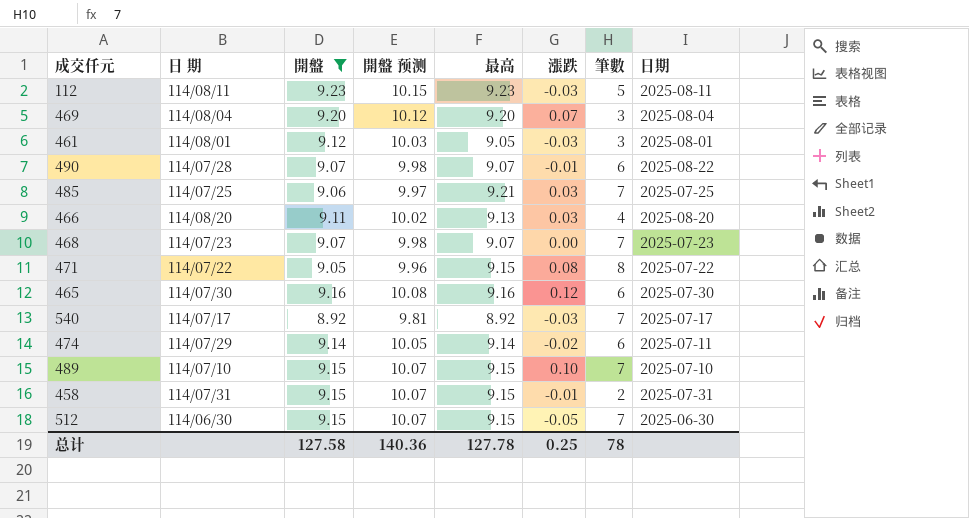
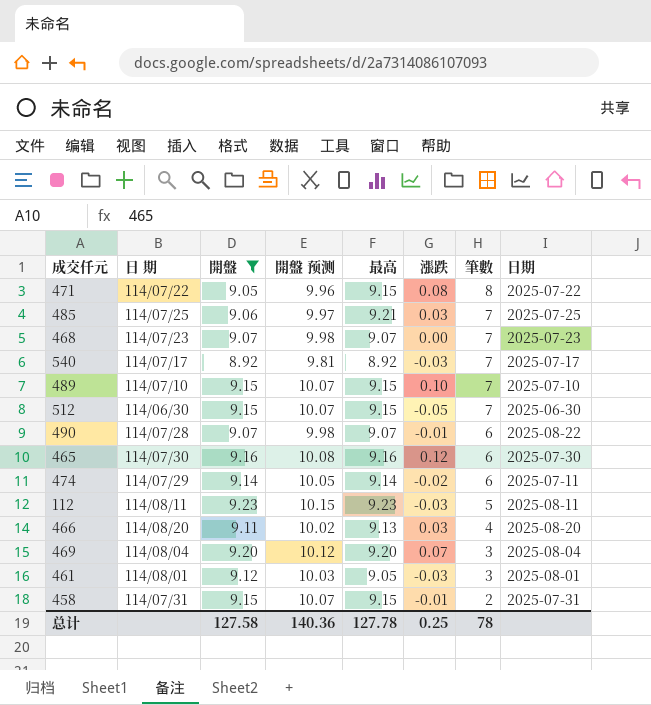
row order: none -> 筆數 descending

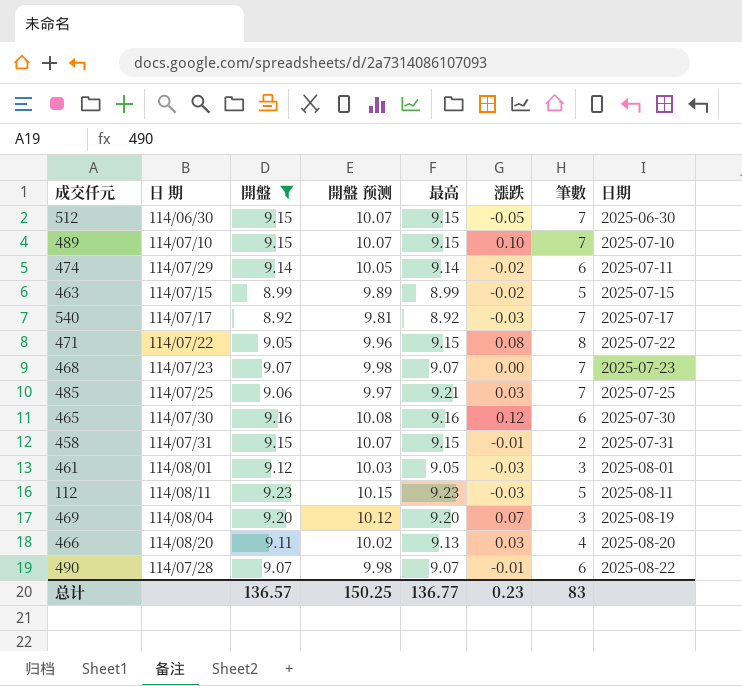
row order: 筆數 descending -> 日期 ascending
row 463: none -> 114/07/15 | 8.99 | 9.89 | 8.99 | -0.02 | 5 | 2025-07-15
469 | 日期: 2025-08-04 -> 2025-08-19
总计 | 開盤: 127.58 -> 136.57
总计 | 開盤 预测: 140.36 -> 150.25
总计 | 最高: 127.78 -> 136.77
总计 | 漲跌: 0.25 -> 0.23
总计 | 筆數: 78 -> 83

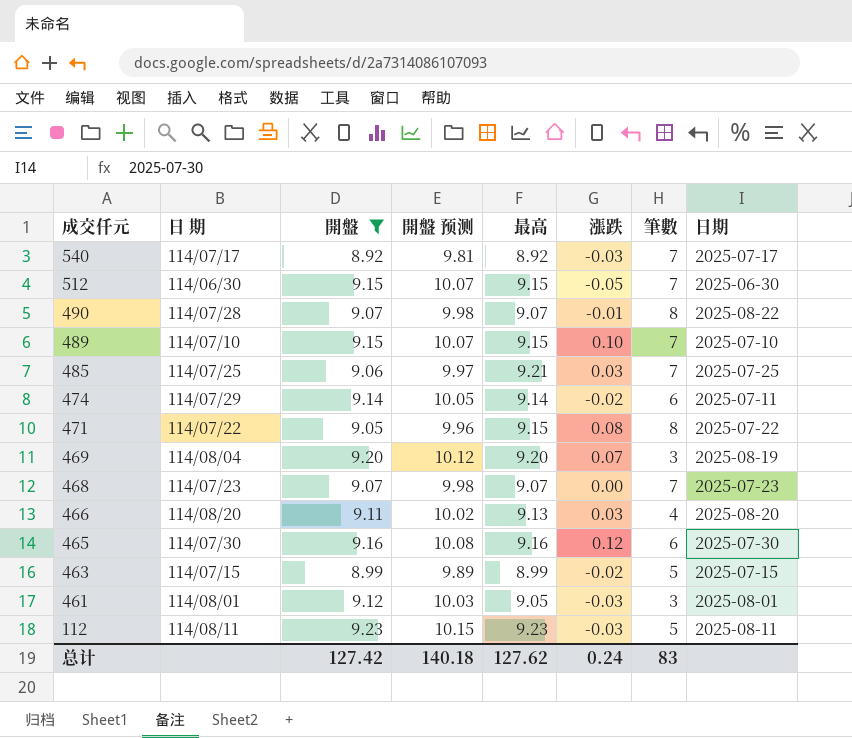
row order: 日期 ascending -> 成交仟元 descending
row 458: 114/07/31 | 9.15 | 10.07 | 9.15 | -0.01 | 2 | 2025-07-31 -> none
490 | 筆數: 6 -> 8
总计 | 開盤: 136.57 -> 127.42
总计 | 開盤 预测: 150.25 -> 140.18
总计 | 最高: 136.77 -> 127.62
总计 | 漲跌: 0.23 -> 0.24

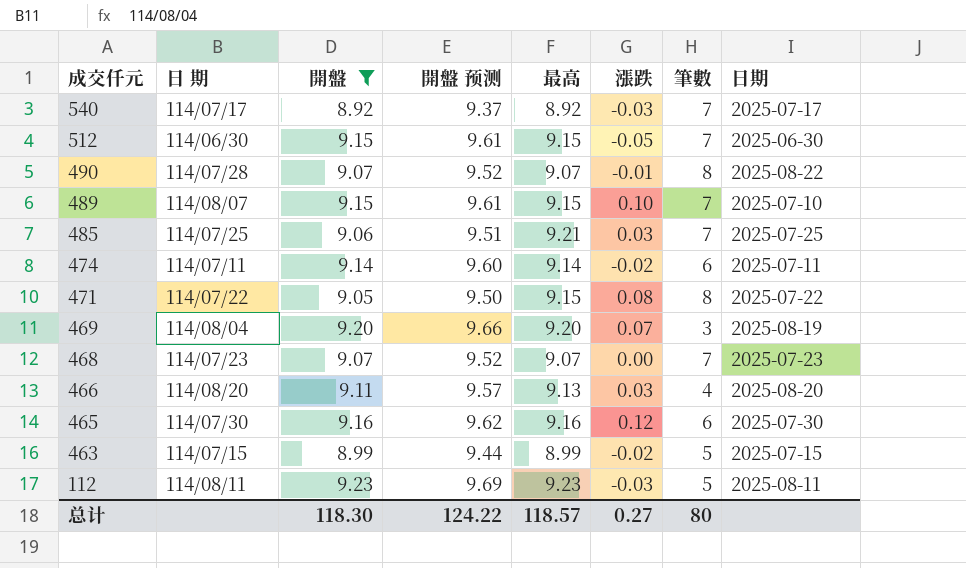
column 開盤 预测 | formula: [開盤] * 1.1 -> [開盤] * 1.05
row 461: 114/08/01 | 9.12 | 10.03 | 9.05 | -0.03 | 3 | 2025-08-01 -> none
489 | 日 期: 114/07/10 -> 114/08/07
474 | 日 期: 114/07/29 -> 114/07/11
总计 | 開盤: 127.42 -> 118.30
总计 | 開盤 预测: 140.18 -> 124.22
总计 | 最高: 127.62 -> 118.57
总计 | 漲跌: 0.24 -> 0.27
总计 | 筆數: 83 -> 80

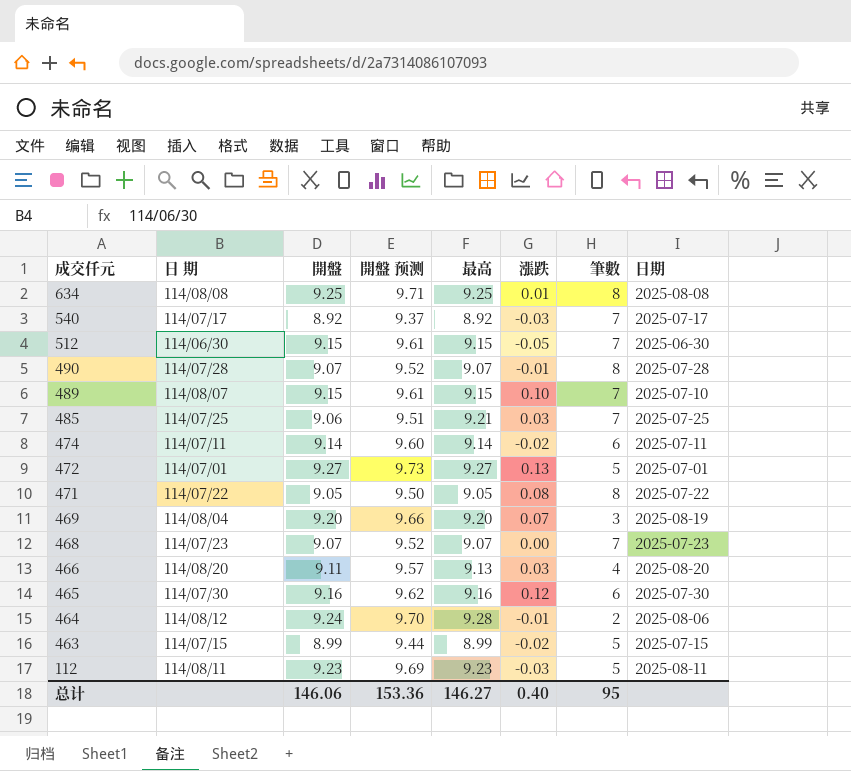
filter: 開盤 <= 9.23 -> none
490 | 日期: 2025-08-22 -> 2025-07-28
471 | 最高: 9.15 -> 9.05
总计 | 開盤: 118.30 -> 146.06
总计 | 開盤 预测: 124.22 -> 153.36
总计 | 最高: 118.57 -> 146.27
总计 | 漲跌: 0.27 -> 0.40
总计 | 筆數: 80 -> 95

